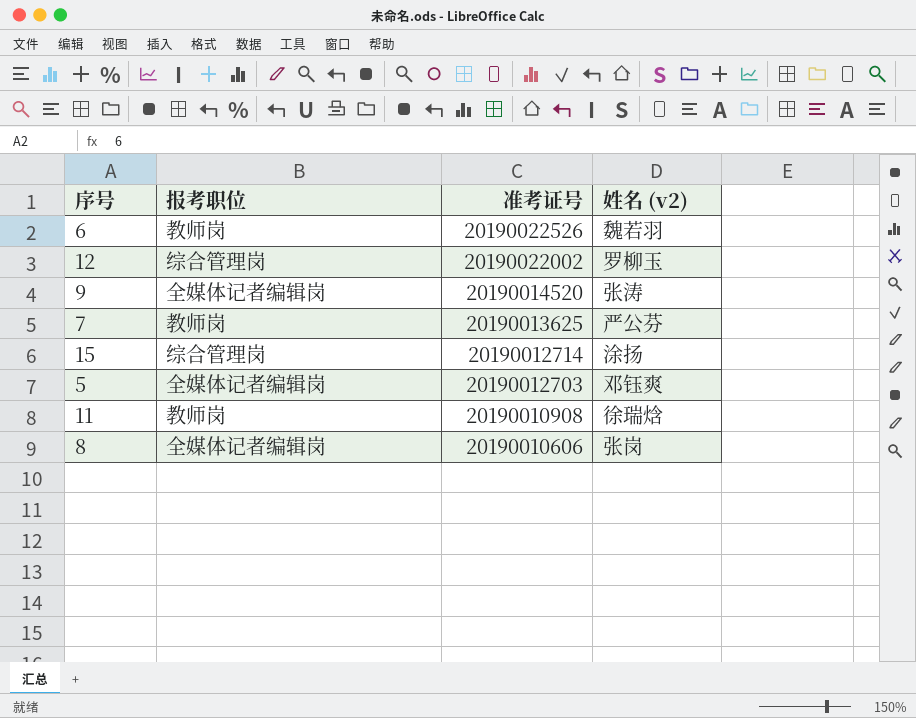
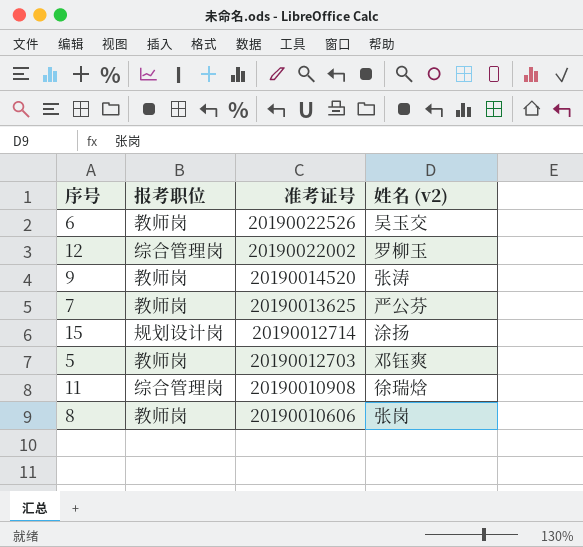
6 | 姓名 (v2): 魏若羽 -> 吴玉交
9 | 报考职位: 全媒体记者编辑岗 -> 教师岗
15 | 报考职位: 综合管理岗 -> 规划设计岗
5 | 报考职位: 全媒体记者编辑岗 -> 教师岗
11 | 报考职位: 教师岗 -> 综合管理岗
8 | 报考职位: 全媒体记者编辑岗 -> 教师岗

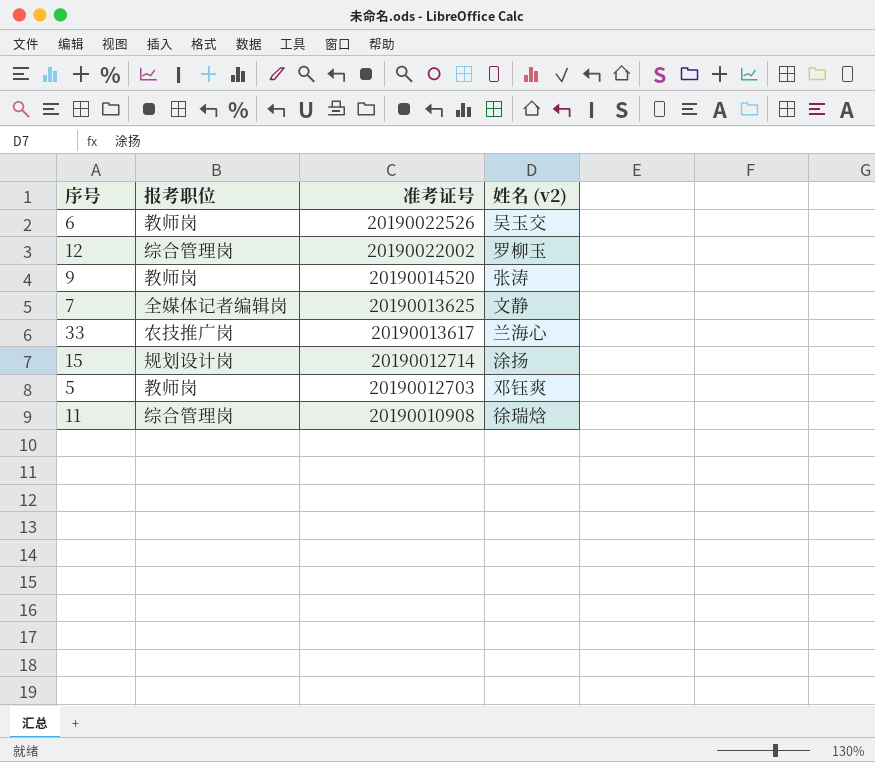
row 8: 教师岗 | 20190010606 | 张岗 -> none
7 | 报考职位: 教师岗 -> 全媒体记者编辑岗
7 | 姓名 (v2): 严公芬 -> 文静
row 33: none -> 农技推广岗 | 20190013617 | 兰海心

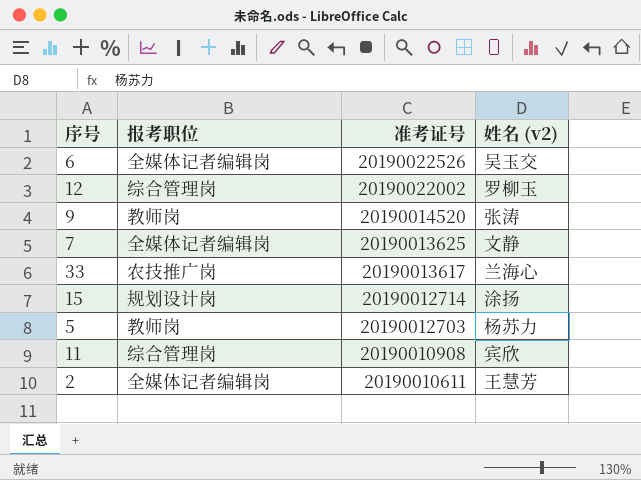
6 | 报考职位: 教师岗 -> 全媒体记者编辑岗
5 | 姓名 (v2): 邓钰爽 -> 杨苏力
11 | 姓名 (v2): 徐瑞焓 -> 宾欣
row 2: none -> 全媒体记者编辑岗 | 20190010611 | 王慧芳

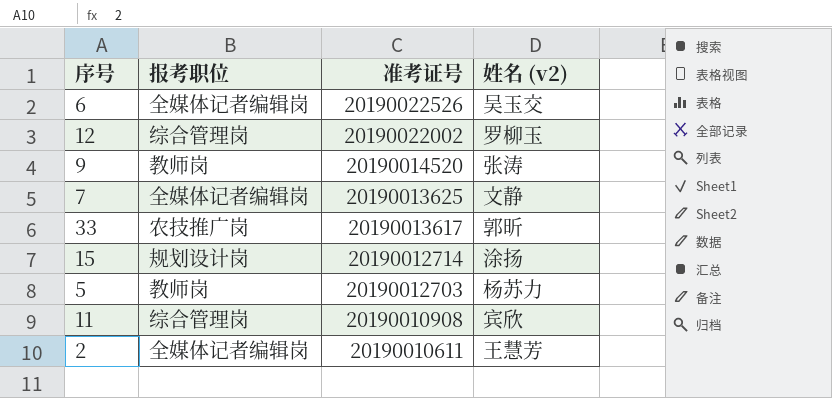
33 | 姓名 (v2): 兰海心 -> 郭昕

